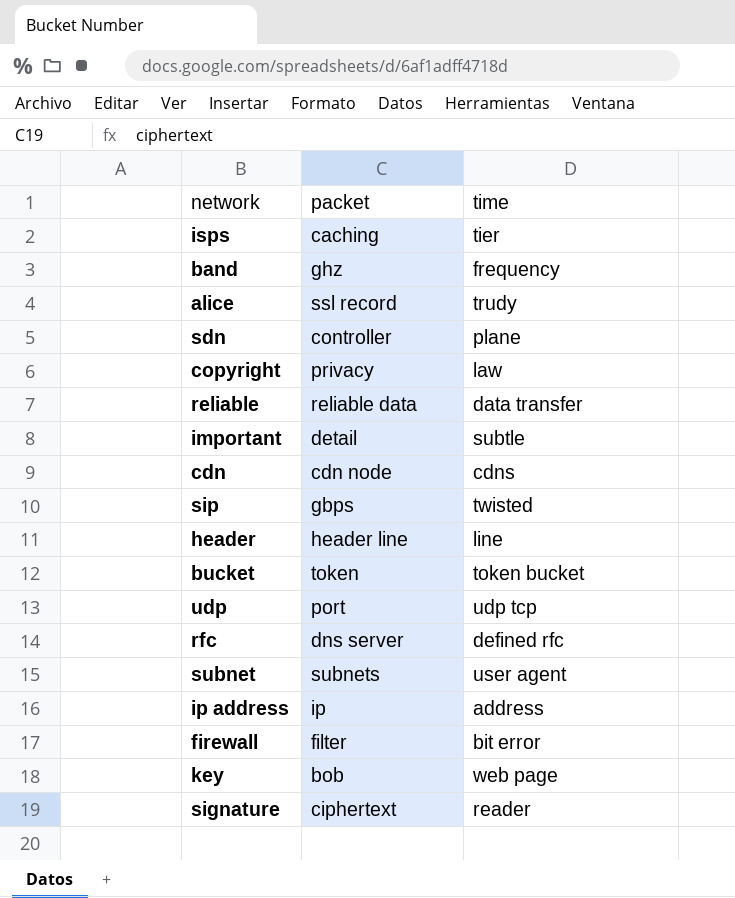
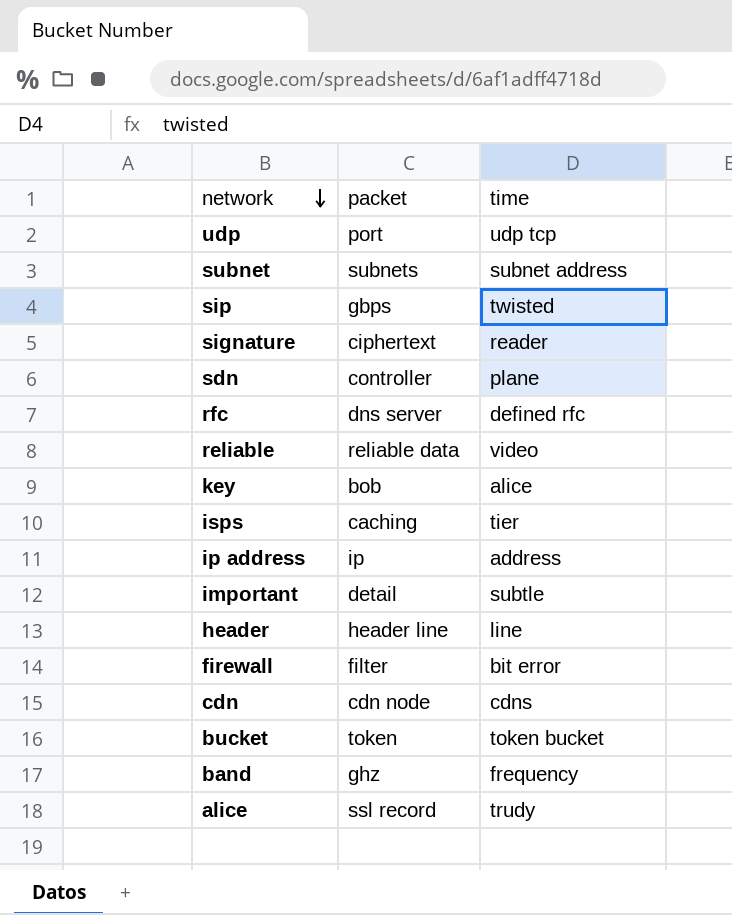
row order: none -> network descending
row copyright: privacy | law -> none
subnet | time: user agent -> subnet address
reliable | time: data transfer -> video
key | time: web page -> alice

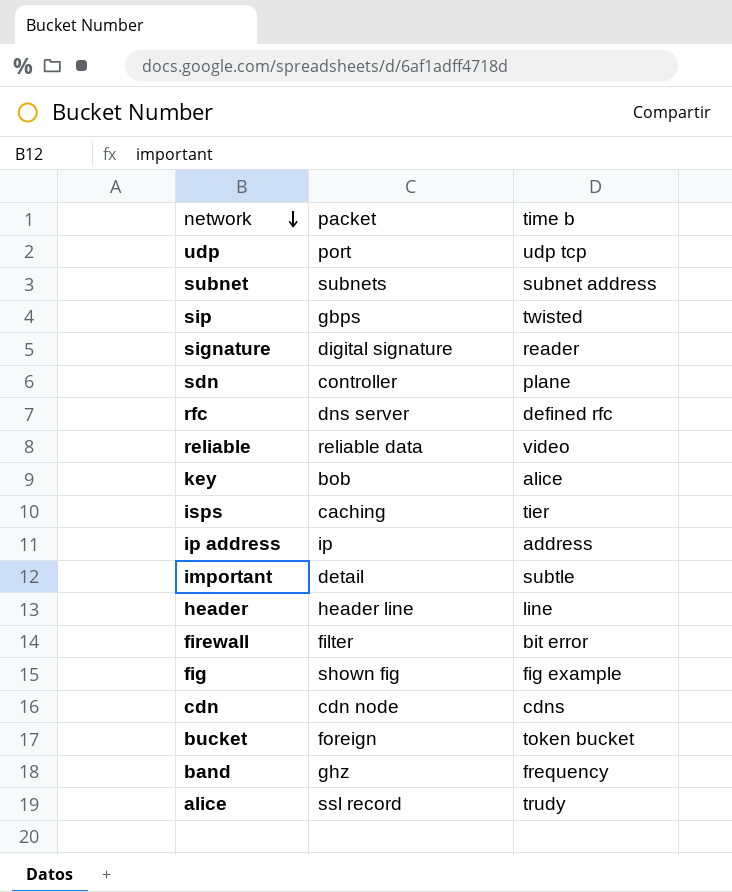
column name: time -> time b
signature | packet: ciphertext -> digital signature
row fig: none -> shown fig | fig example
bucket | packet: token -> foreign

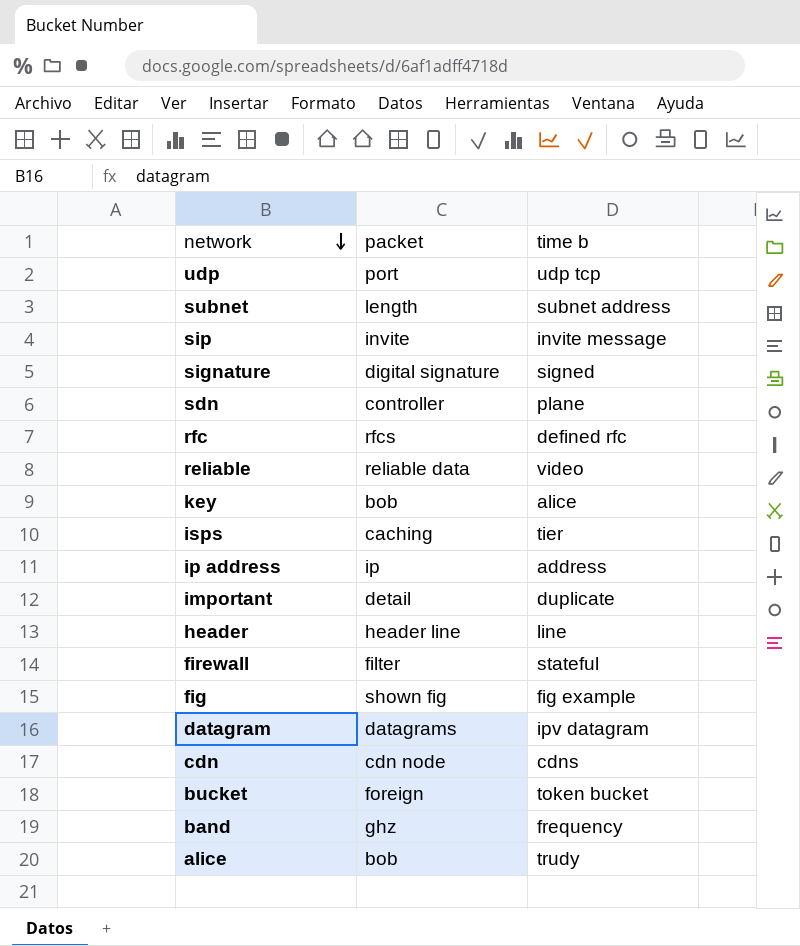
subnet | packet: subnets -> length
sip | packet: gbps -> invite
sip | time b: twisted -> invite message
signature | time b: reader -> signed
rfc | packet: dns server -> rfcs
important | time b: subtle -> duplicate
firewall | time b: bit error -> stateful
row datagram: none -> datagrams | ipv datagram
alice | packet: ssl record -> bob

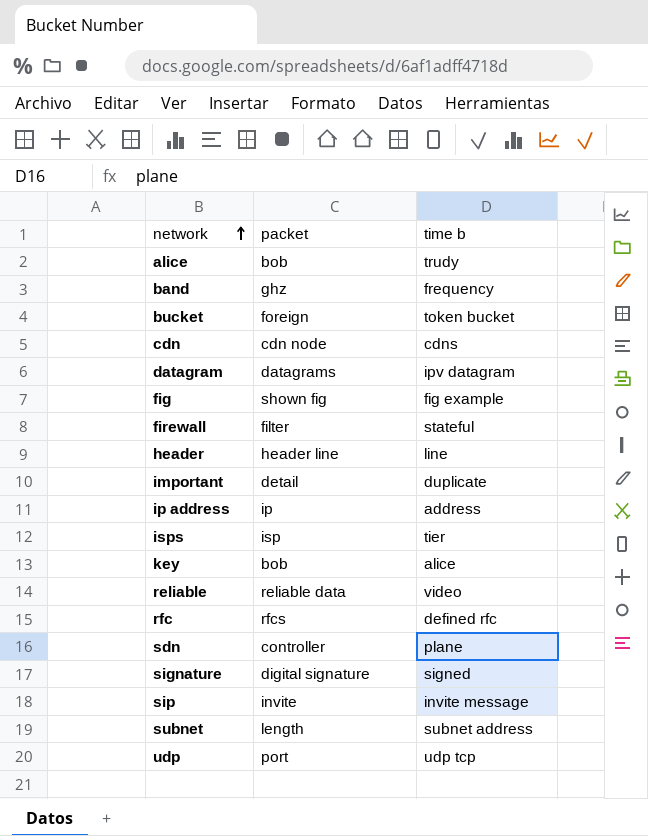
row order: network descending -> network ascending
isps | packet: caching -> isp

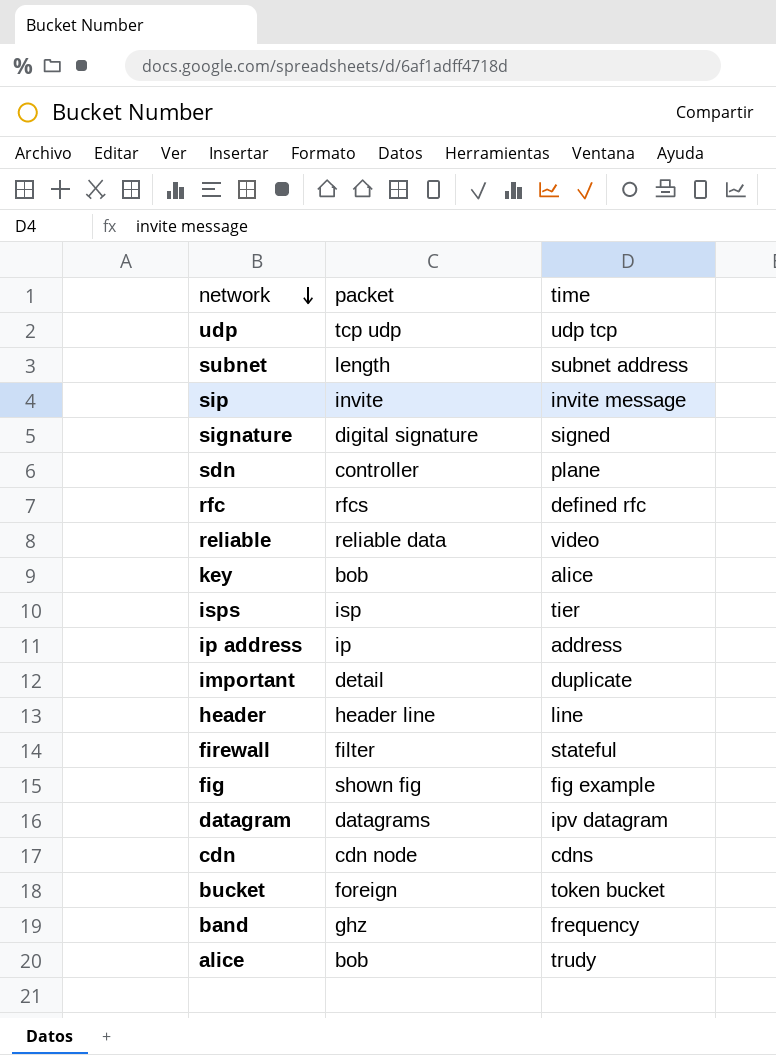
row order: network ascending -> network descending
column name: time b -> time
udp | packet: port -> tcp udp

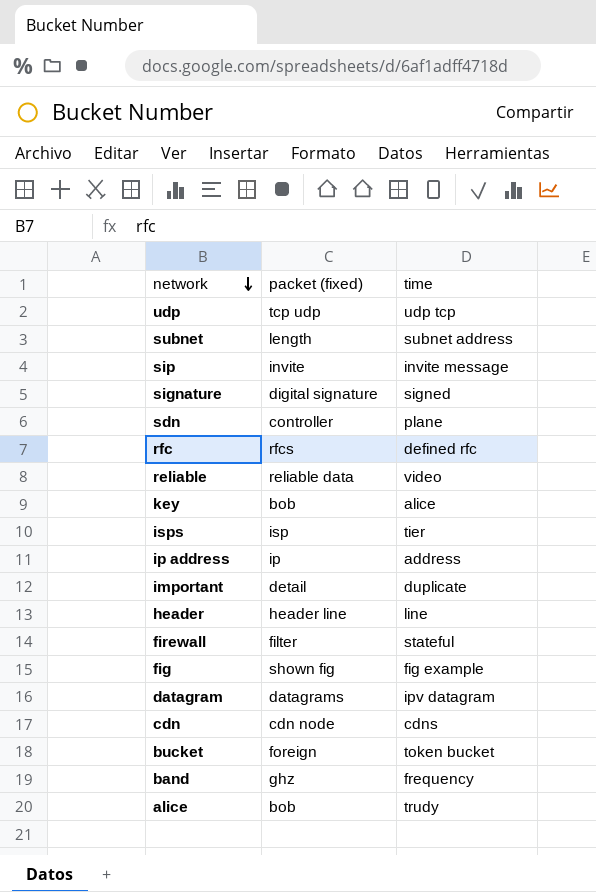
column name: packet -> packet (fixed)

